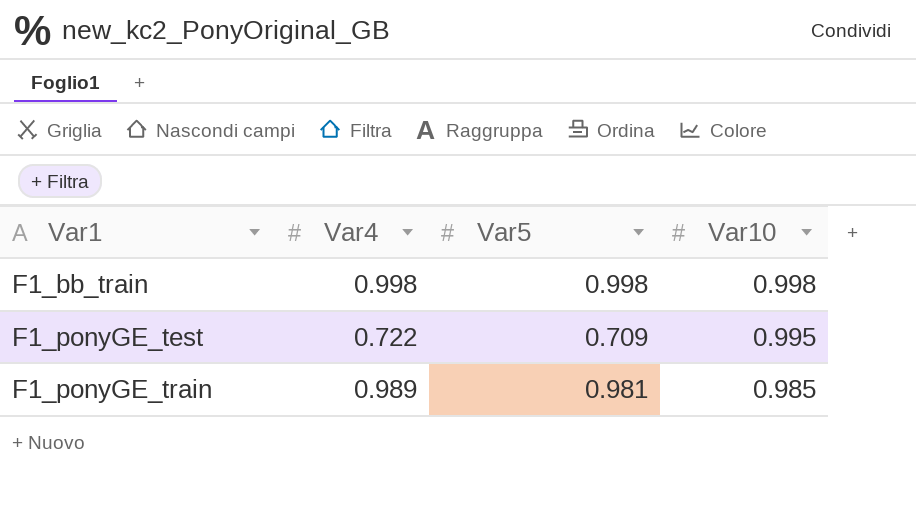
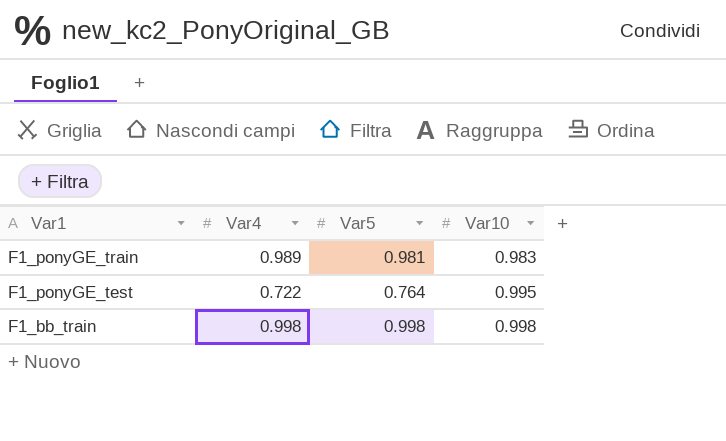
row order: Var1 ascending -> Var1 descending
F1_ponyGE_train | Var10: 0.985 -> 0.983
F1_ponyGE_test | Var5: 0.709 -> 0.764

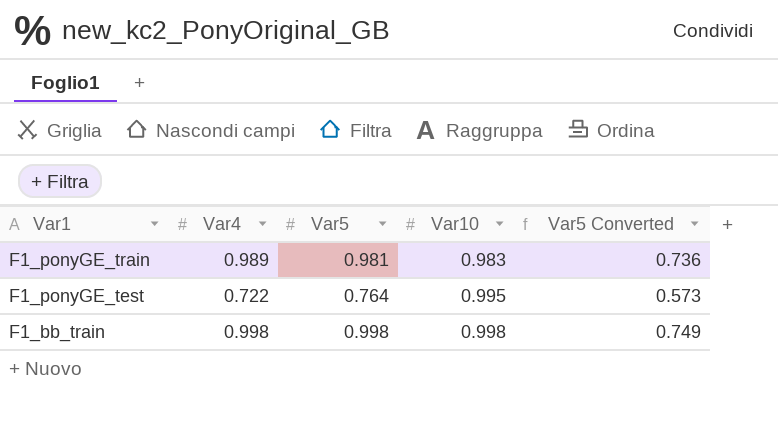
column Var5 Converted | formula: none -> [Var5] * 0.75

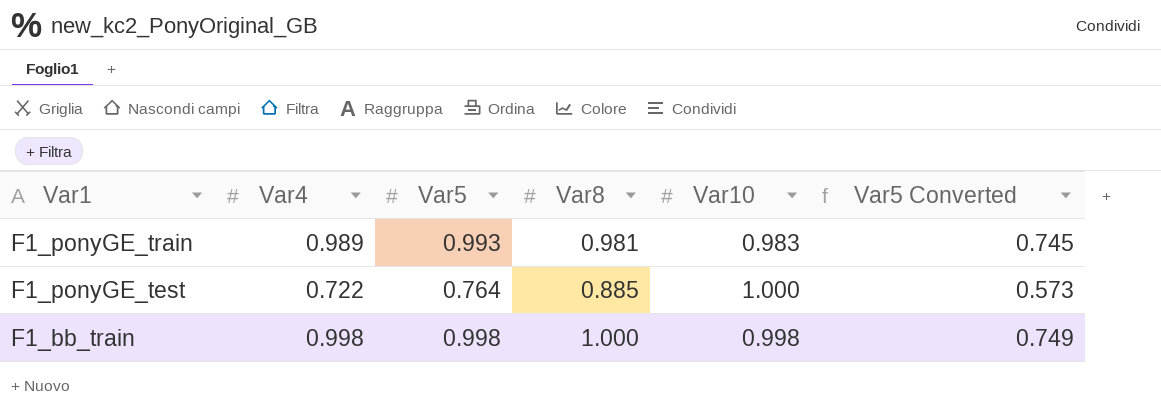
column Var8 | position: none -> 4
F1_ponyGE_train | Var5: 0.981 -> 0.993
F1_ponyGE_train | Var5 Converted: 0.736 -> 0.745
F1_ponyGE_test | Var10: 0.995 -> 1.000

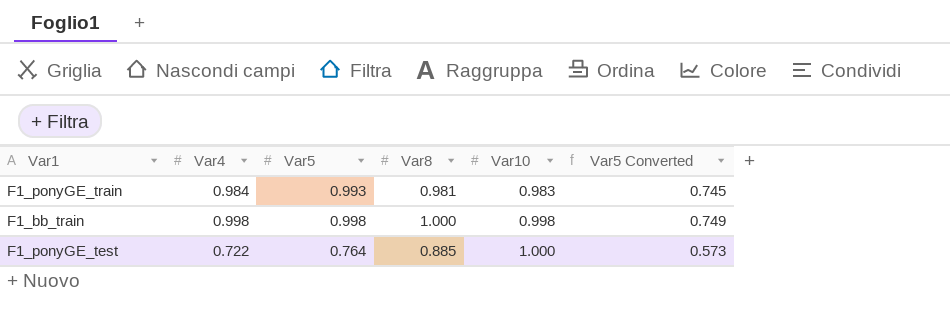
row order: Var1 descending -> Var10 ascending
F1_ponyGE_train | Var4: 0.989 -> 0.984

